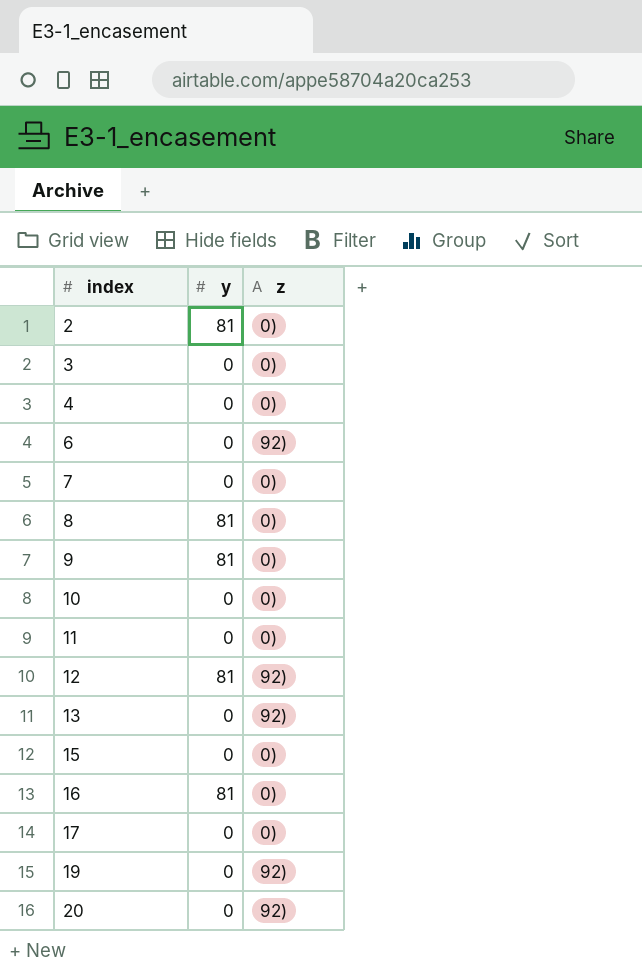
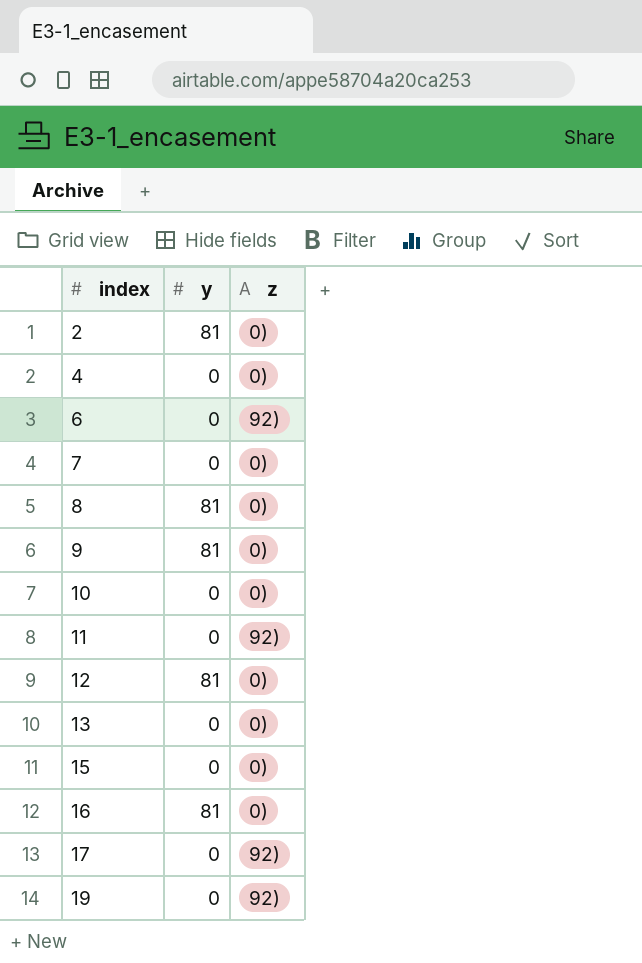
row 3: 0 | 0) -> none
row 20: 0 | 92) -> none
11 | z: 0) -> 92)
12 | z: 92) -> 0)
13 | z: 92) -> 0)
17 | z: 0) -> 92)

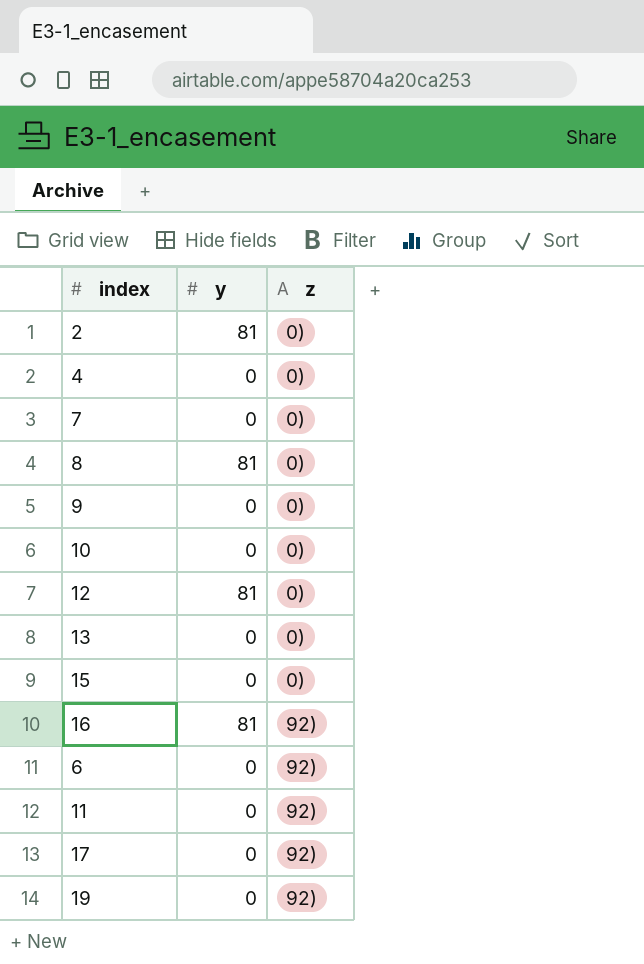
row order: index ascending -> z ascending
9 | y: 81 -> 0
16 | z: 0) -> 92)

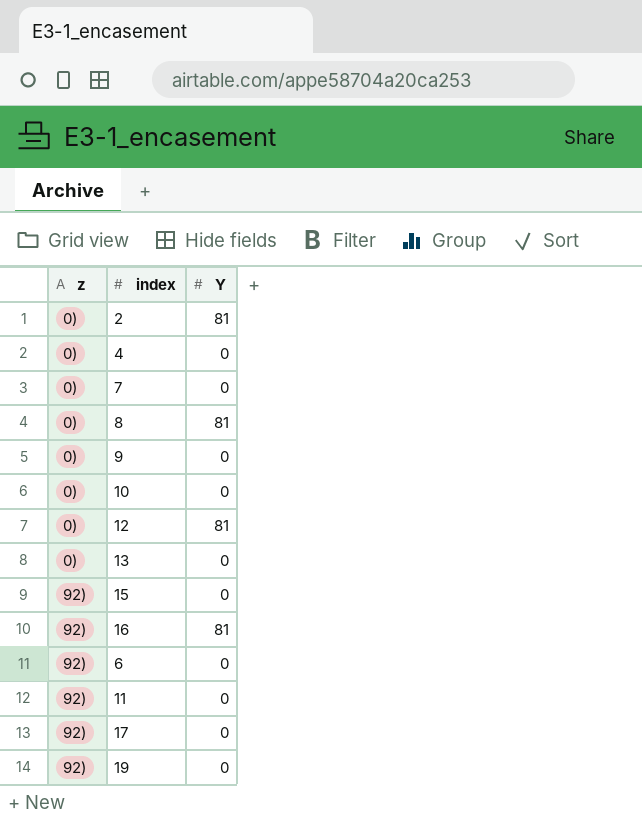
column z | position: 3 -> 1
column name: y -> Y
15 | z: 0) -> 92)

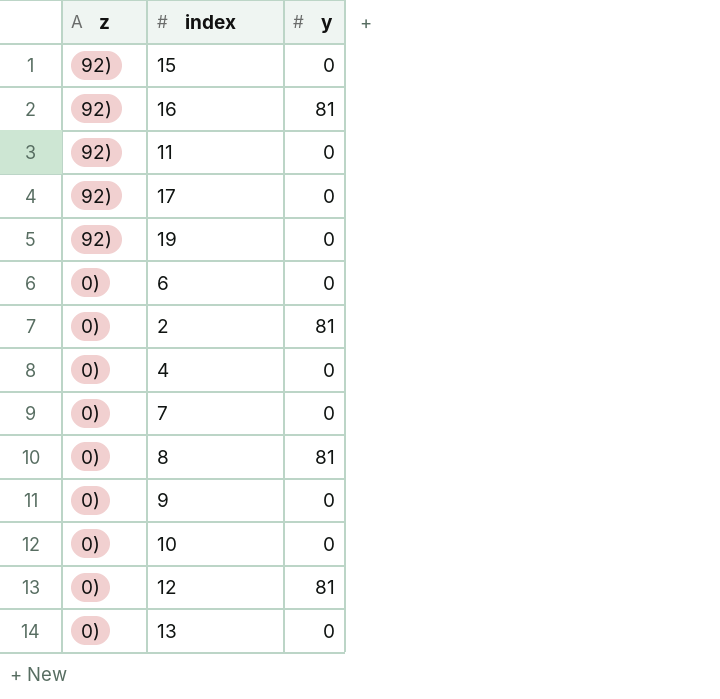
row order: z ascending -> z descending
column name: Y -> y
6 | z: 92) -> 0)

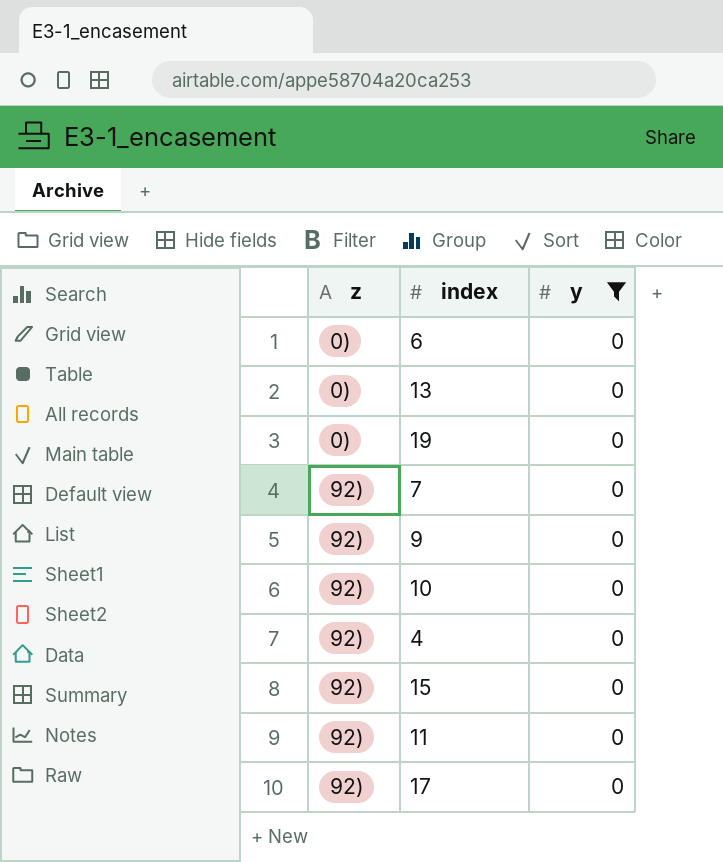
filter: none -> y = 0
row order: z descending -> z ascending
19 | z: 92) -> 0)
7 | z: 0) -> 92)
9 | z: 0) -> 92)
10 | z: 0) -> 92)
4 | z: 0) -> 92)

